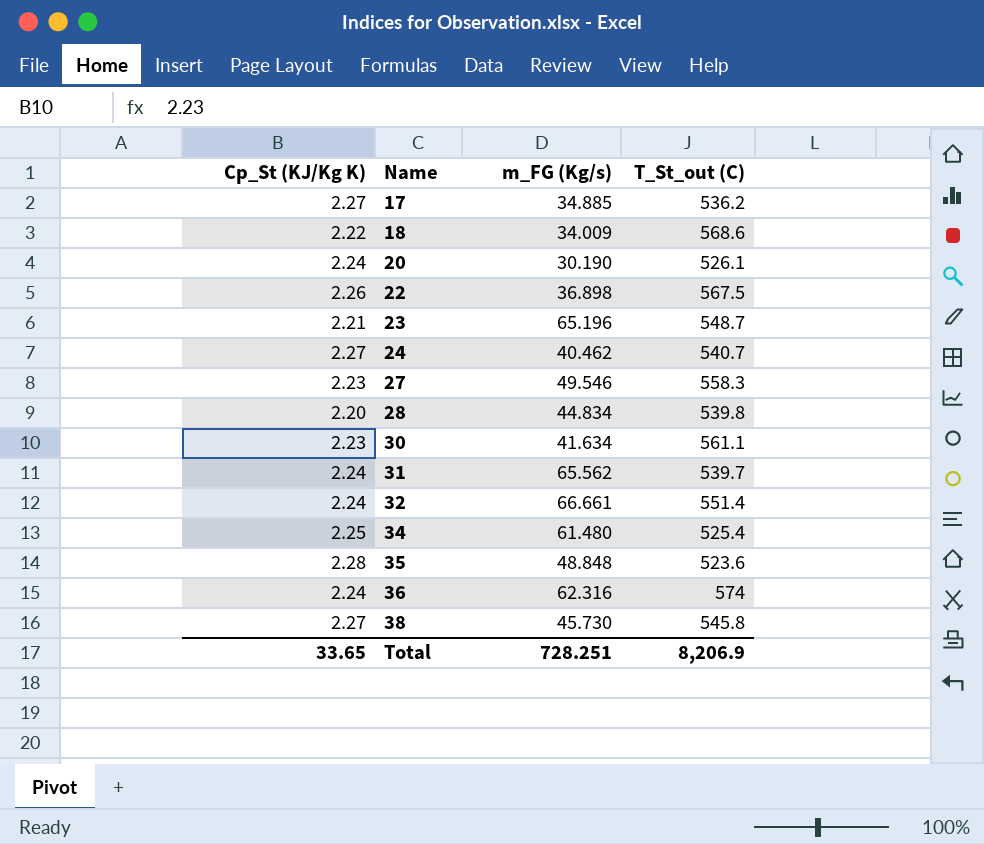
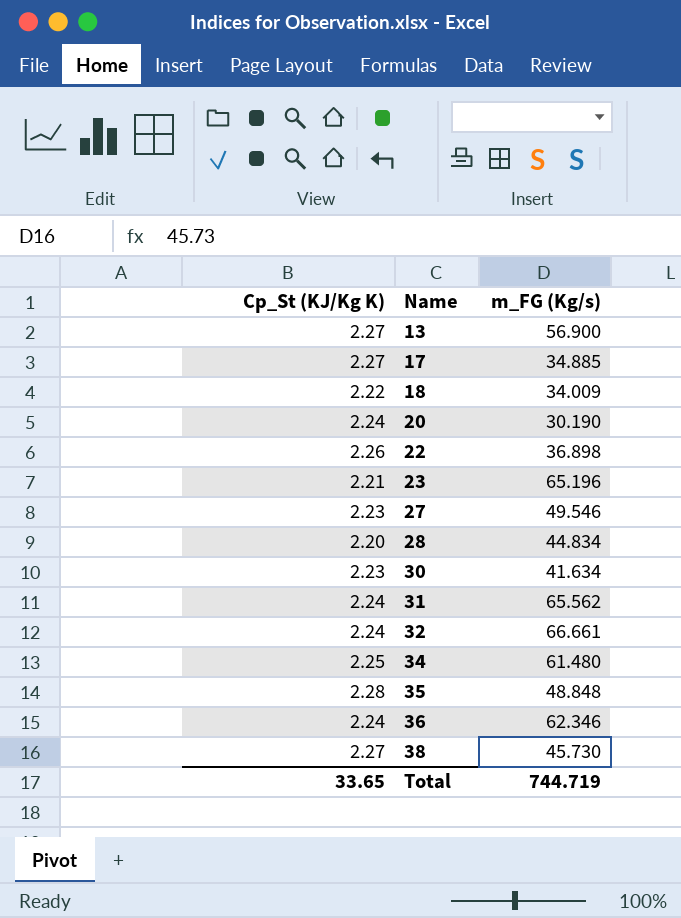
column T_St_out (C) | position: 4 -> none
row 24: 2.27 | 40.462 | 540.7 -> none
row 13: none -> 2.27 | 56.900
36 | m_FG (Kg/s): 62.316 -> 62.346
Total | m_FG (Kg/s): 728.251 -> 744.719

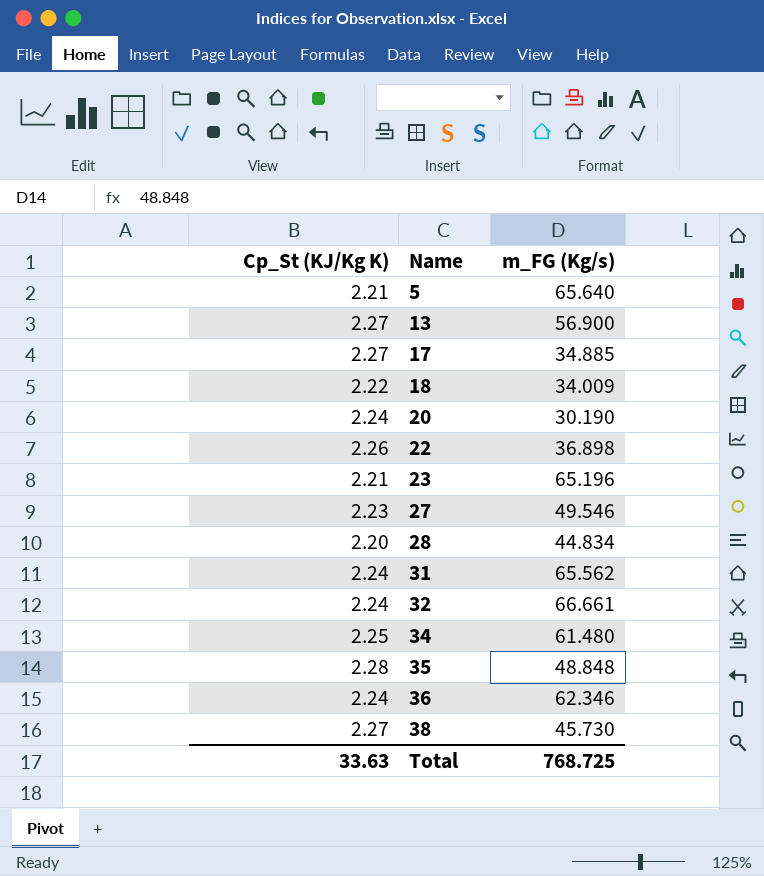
row 30: 2.23 | 41.634 -> none
row 5: none -> 2.21 | 65.640
Total | Cp_St (KJ/Kg K): 33.65 -> 33.63
Total | m_FG (Kg/s): 744.719 -> 768.725

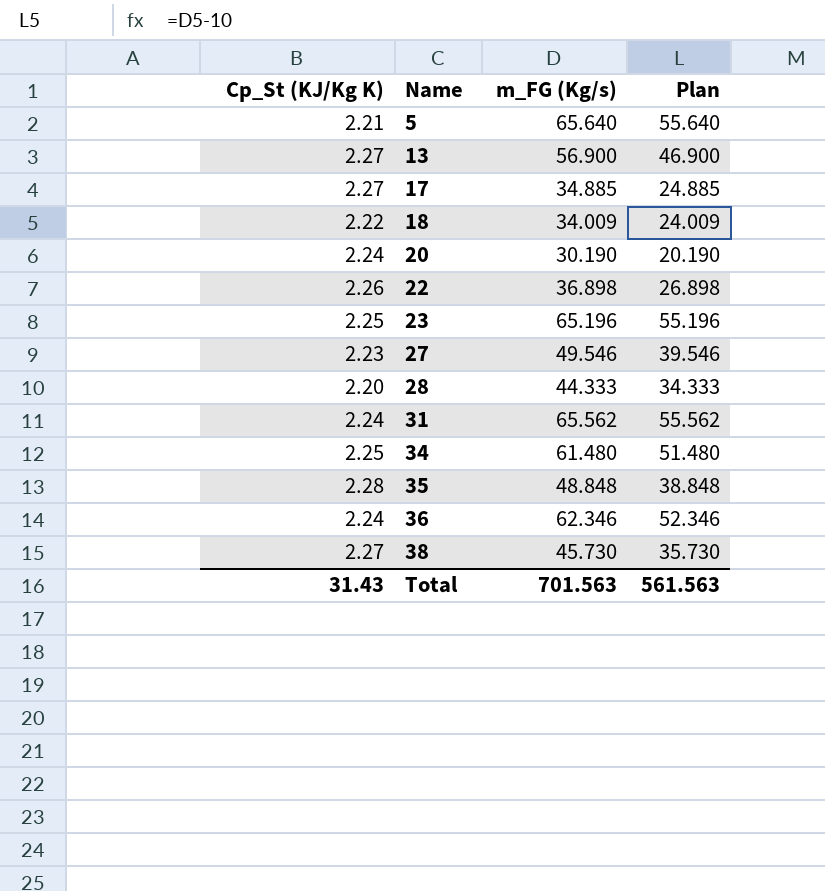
column Plan | formula: none -> [m_FG (Kg/s)] - 10
row 32: 2.24 | 66.661 -> none
23 | Cp_St (KJ/Kg K): 2.21 -> 2.25
28 | m_FG (Kg/s): 44.834 -> 44.333
Total | Cp_St (KJ/Kg K): 33.63 -> 31.43
Total | m_FG (Kg/s): 768.725 -> 701.563

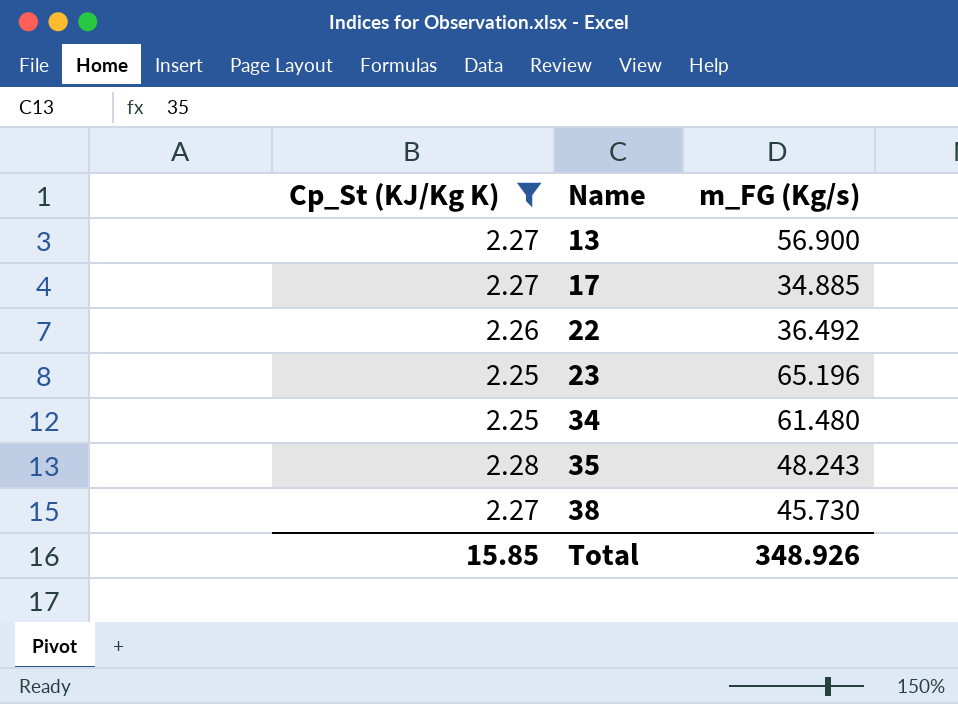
filter: none -> Cp_St (KJ/Kg K) >= 2.25
column Plan | formula: [m_FG (Kg/s)] - 10 -> none
22 | m_FG (Kg/s): 36.898 -> 36.492
35 | m_FG (Kg/s): 48.848 -> 48.243
Total | Cp_St (KJ/Kg K): 31.43 -> 15.85
Total | m_FG (Kg/s): 701.563 -> 348.926

